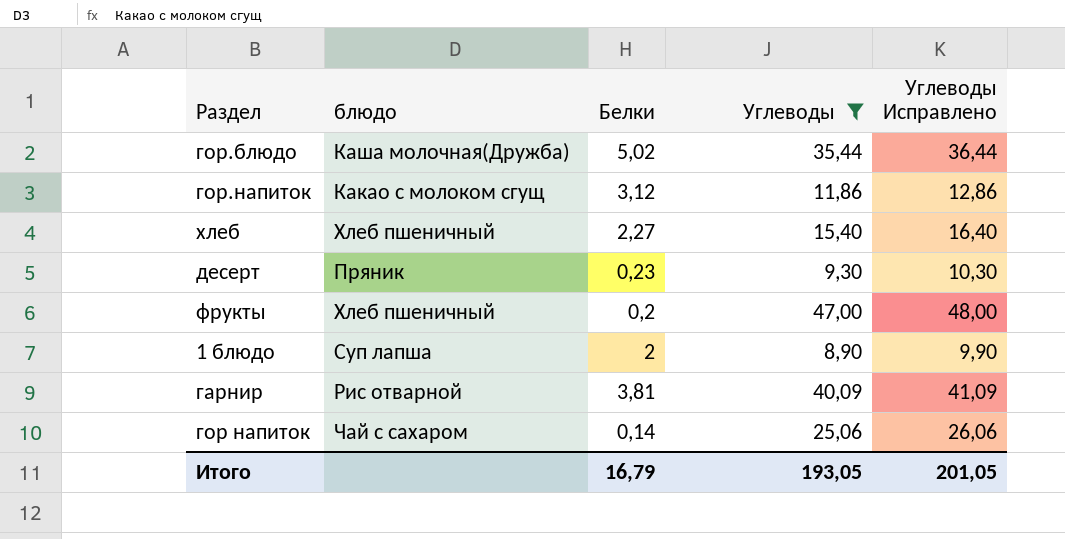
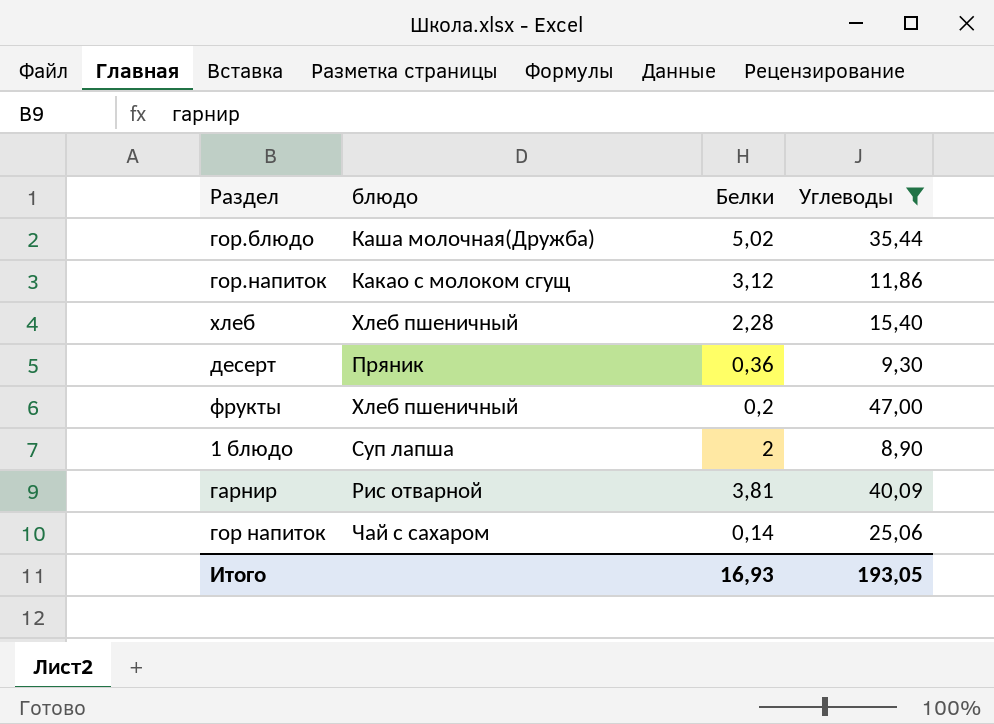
column Углеводы Исправлено | formula: [Углеводы] + 1 -> none
хлеб | Белки: 2,27 -> 2,28
десерт | Белки: 0,23 -> 0,36
Итого | Белки: 16,79 -> 16,93

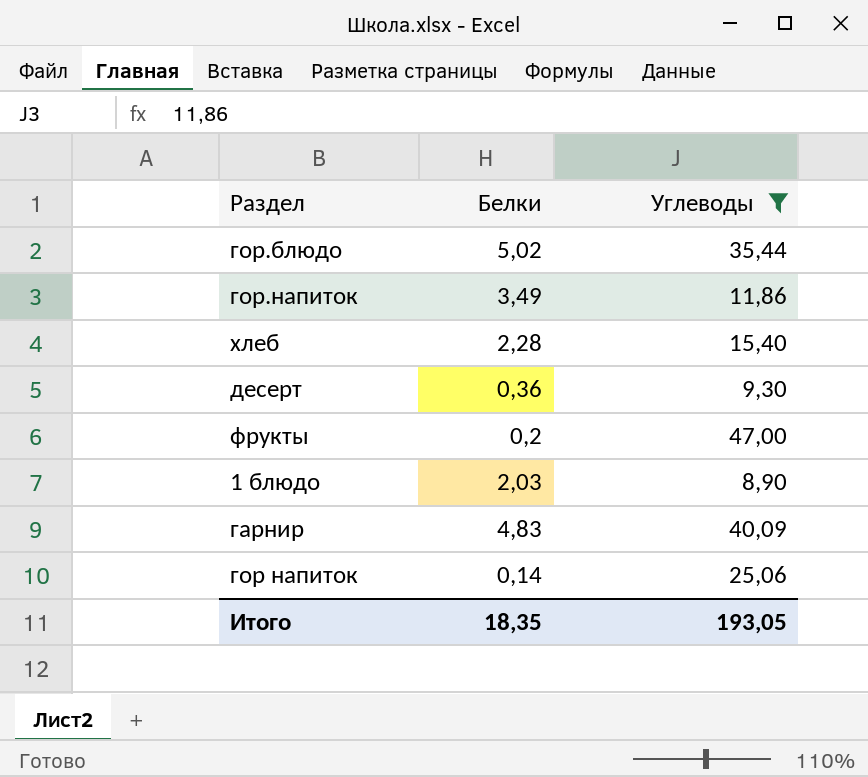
column блюдо | position: 2 -> none
гор.напиток | Белки: 3,12 -> 3,49
1 блюдо | Белки: 2 -> 2,03
гарнир | Белки: 3,81 -> 4,83
Итого | Белки: 16,93 -> 18,35

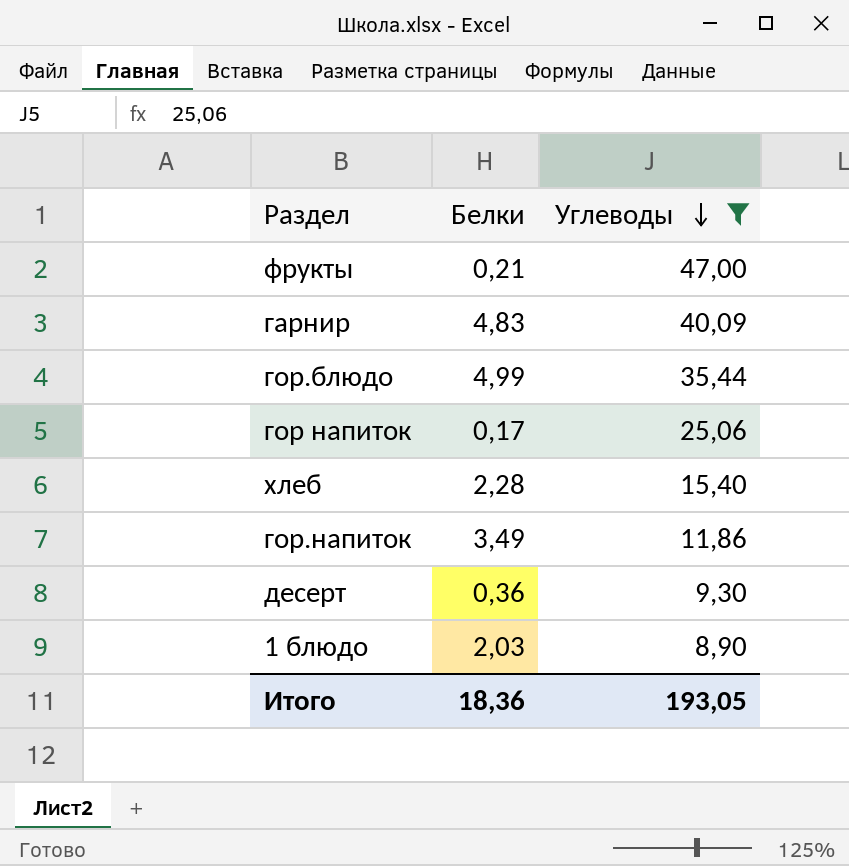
row order: none -> Углеводы descending
фрукты | Белки: 0,2 -> 0,21
гор.блюдо | Белки: 5,02 -> 4,99
гор напиток | Белки: 0,14 -> 0,17
Итого | Белки: 18,35 -> 18,36

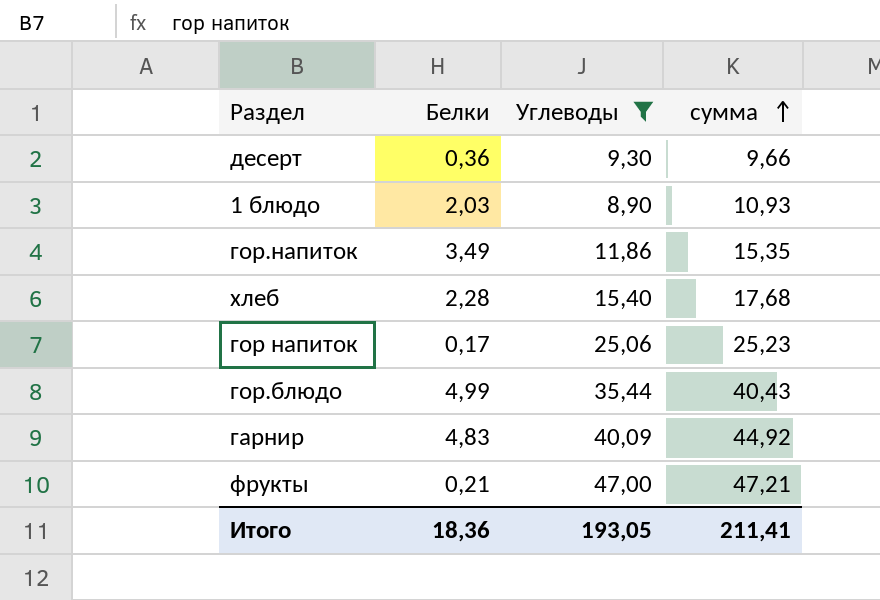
row order: Углеводы descending -> сумма ascending
column сумма | formula: none -> [Белки] + [Углеводы]

